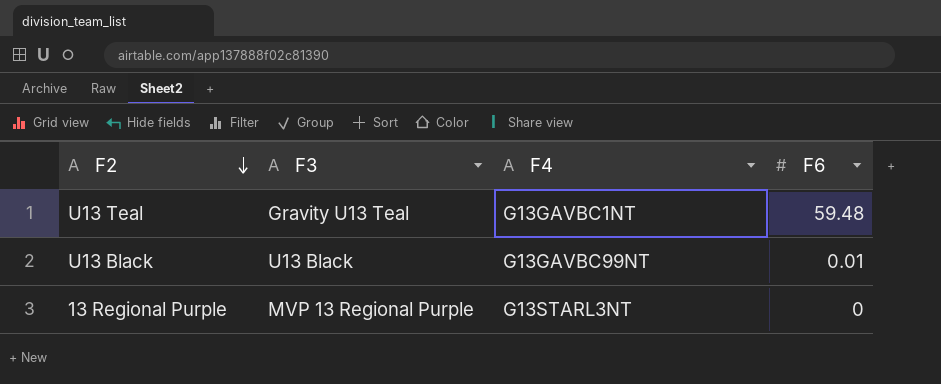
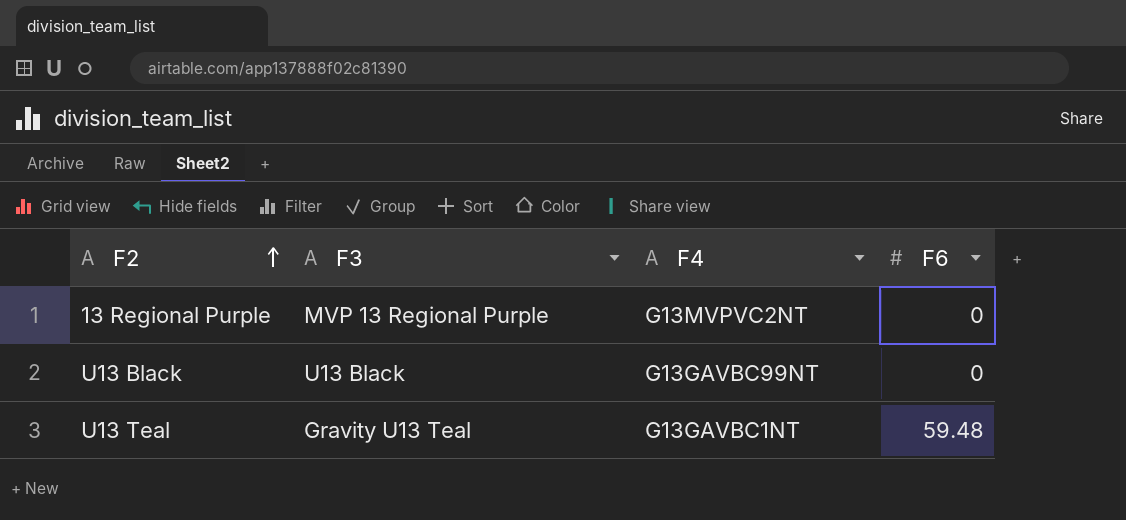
row order: F2 descending -> F2 ascending
13 Regional Purple | F4: G13STARL3NT -> G13MVPVC2NT
U13 Black | F6: 0.01 -> 0

